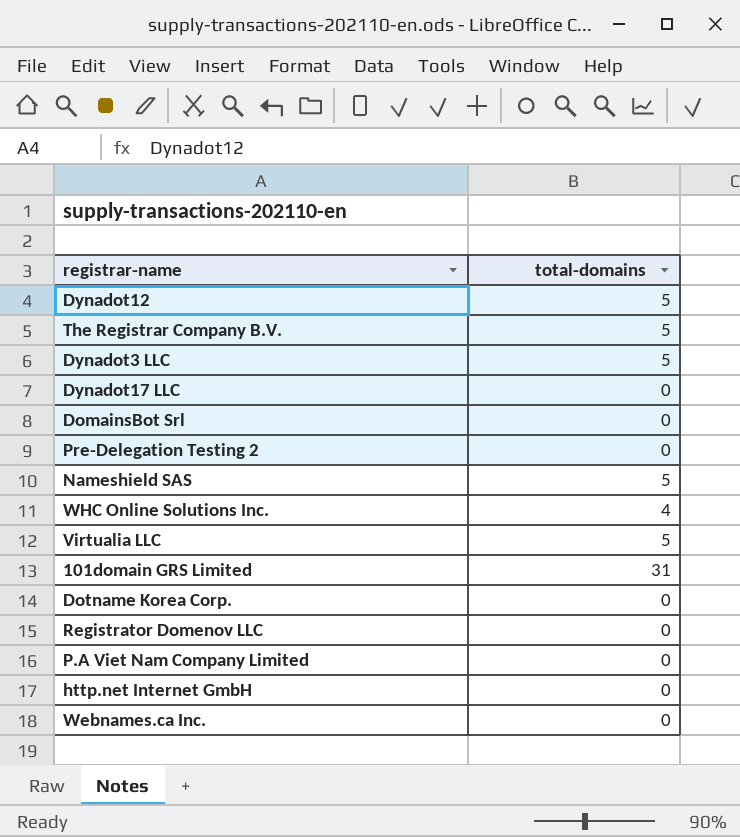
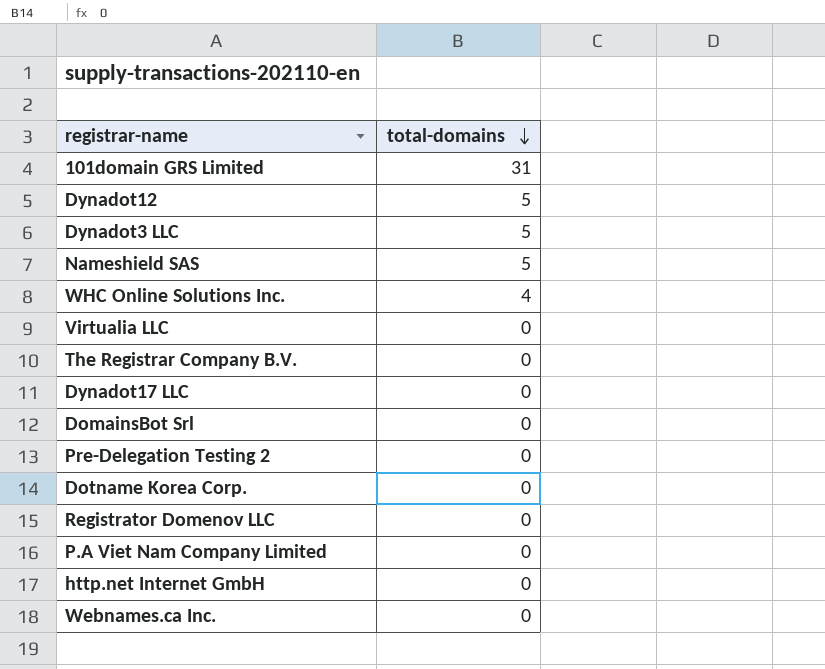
row order: none -> total-domains descending
Virtualia LLC | total-domains: 5 -> 0
The Registrar Company B.V. | total-domains: 5 -> 0

